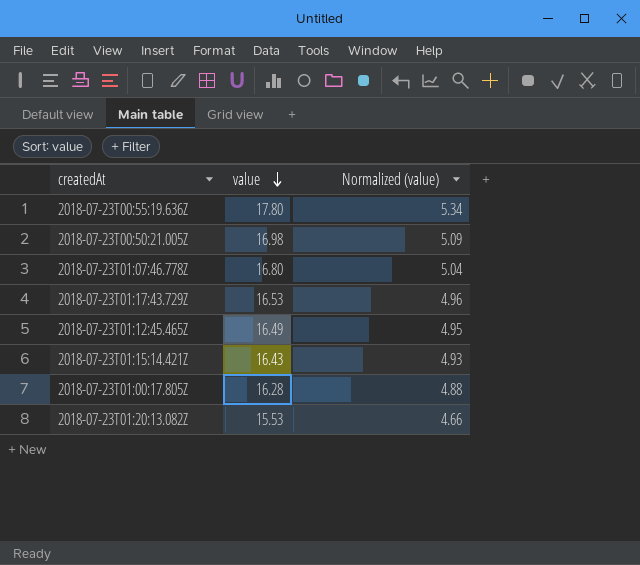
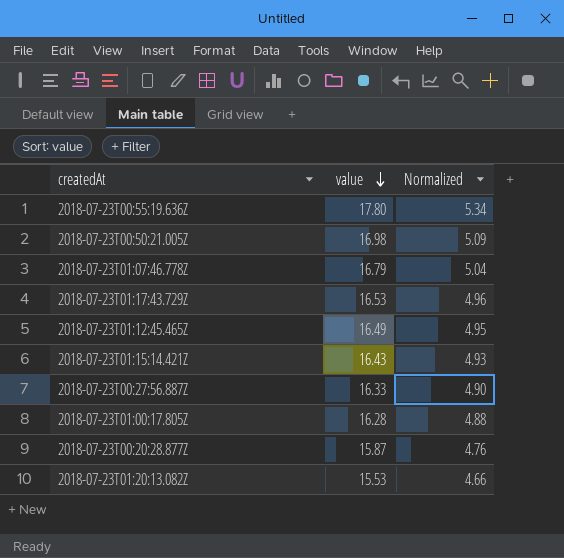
column name: Normalized (value) -> Normalized
2018-07-23T01:07:46.778Z | value: 16.80 -> 16.79
row 2018-07-23T00:27:56.887Z: none -> 16.33 | 4.90
row 2018-07-23T00:20:28.877Z: none -> 15.87 | 4.76

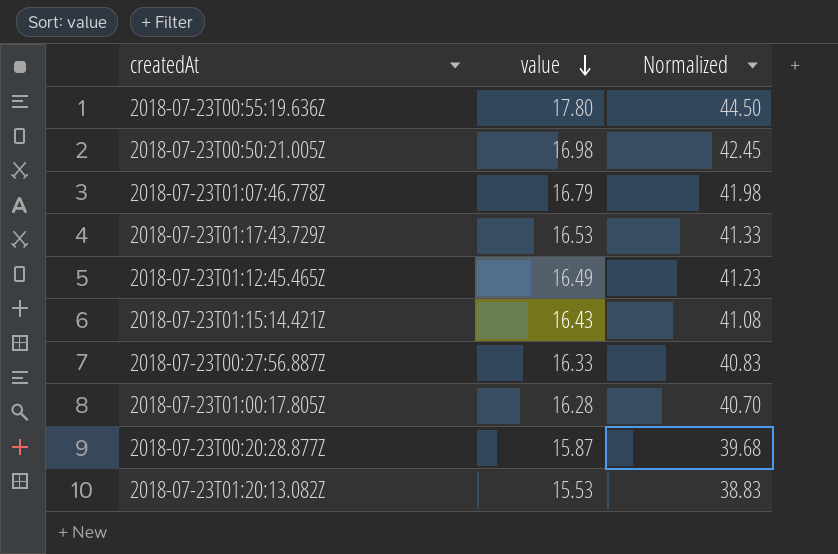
column Normalized | formula: [value] * 0.3 -> [value] * 2.5

